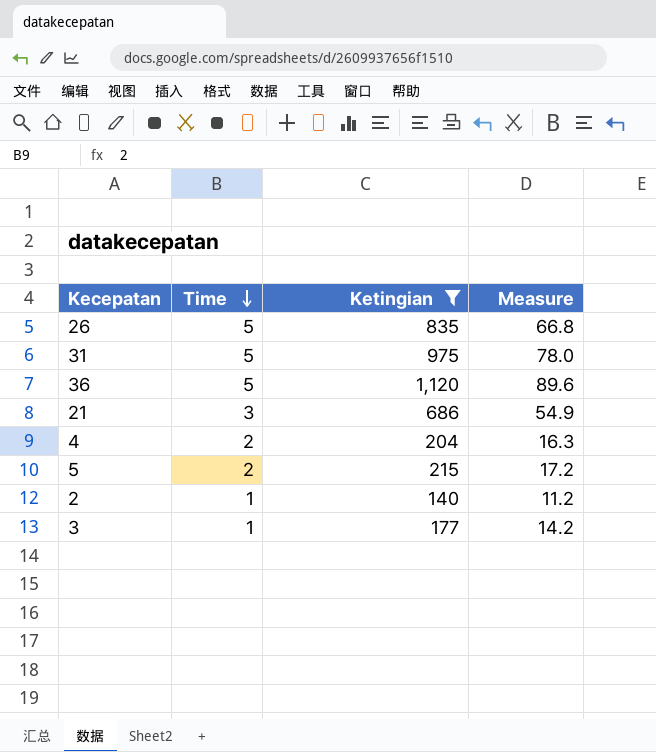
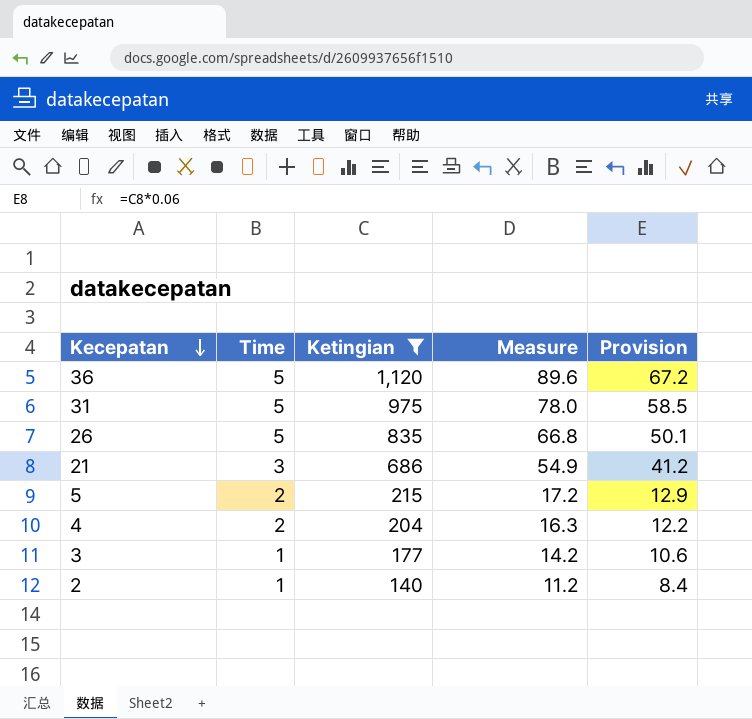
row order: Time descending -> Kecepatan descending
column Provision | formula: none -> [Ketingian] * 0.06

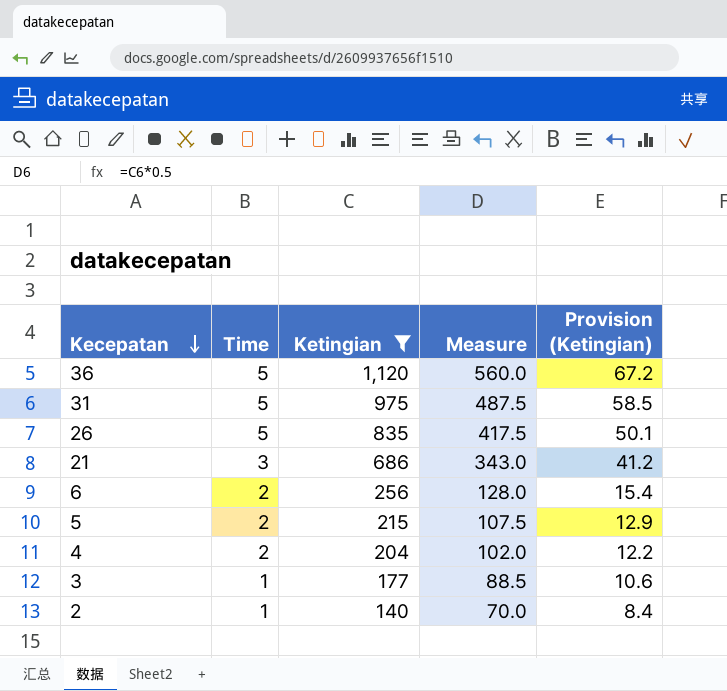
column Measure | formula: [Ketingian] * 0.08 -> [Ketingian] * 0.5
column name: Provision -> Provision (Ketingian)
row 6: none -> 2 | 256 | 128.0 | 15.4

